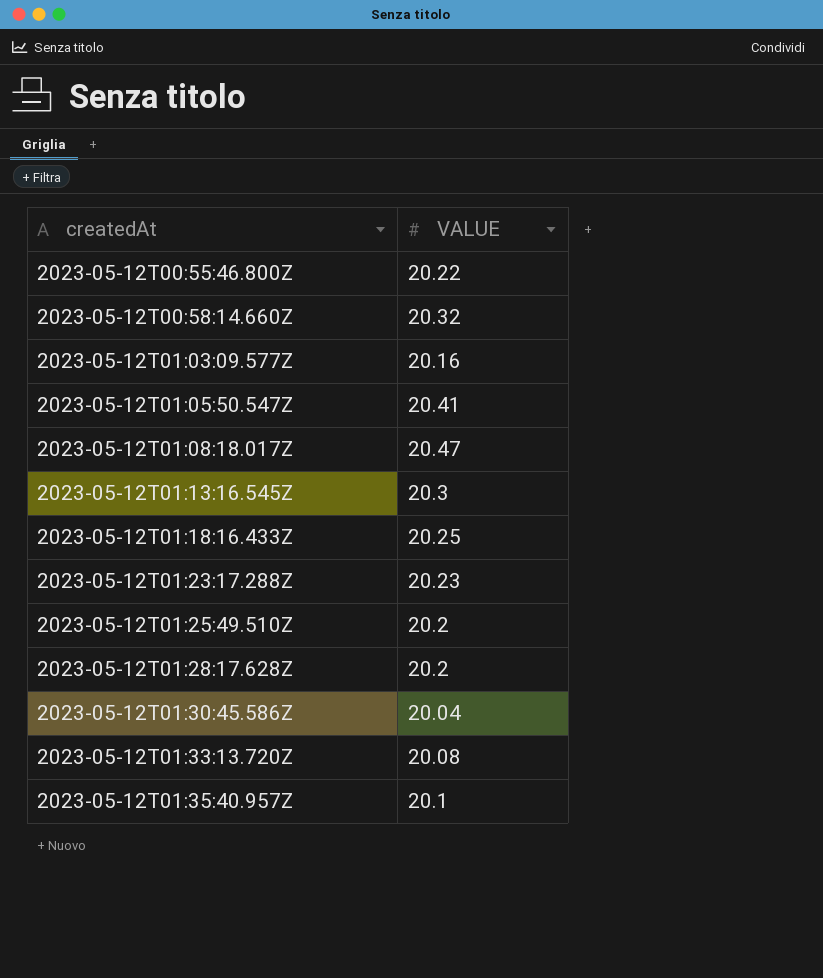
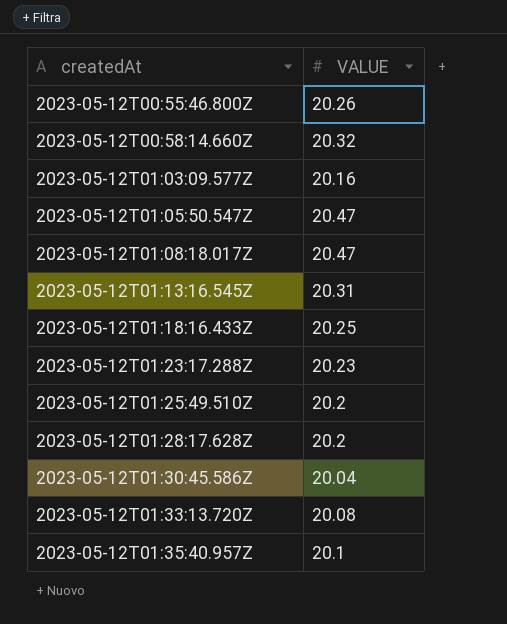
2023-05-12T00:55:46.800Z | VALUE: 20.22 -> 20.26
2023-05-12T01:05:50.547Z | VALUE: 20.41 -> 20.47
2023-05-12T01:13:16.545Z | VALUE: 20.3 -> 20.31

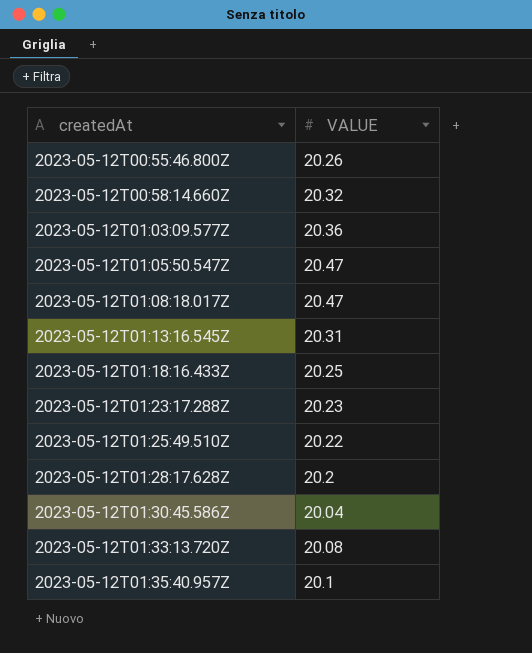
2023-05-12T01:03:09.577Z | VALUE: 20.16 -> 20.36
2023-05-12T01:25:49.510Z | VALUE: 20.2 -> 20.22

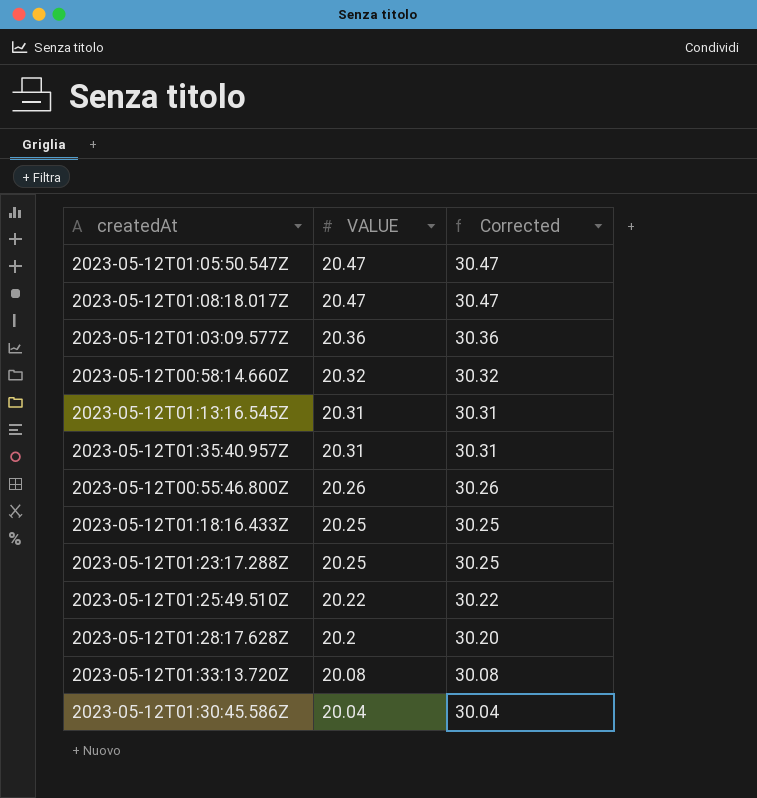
row order: createdAt ascending -> VALUE descending
column Corrected | formula: none -> [VALUE] + 10
2023-05-12T01:35:40.957Z | VALUE: 20.1 -> 20.31
2023-05-12T01:23:17.288Z | VALUE: 20.23 -> 20.25

